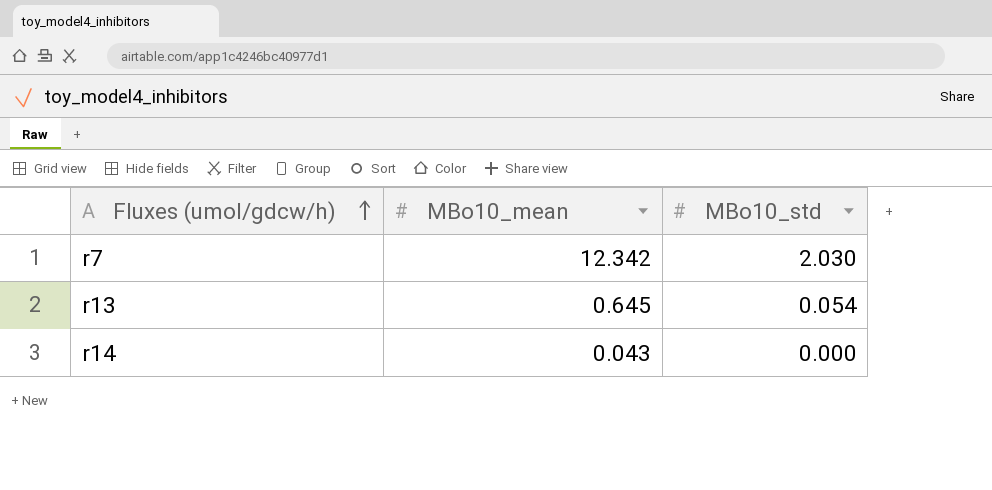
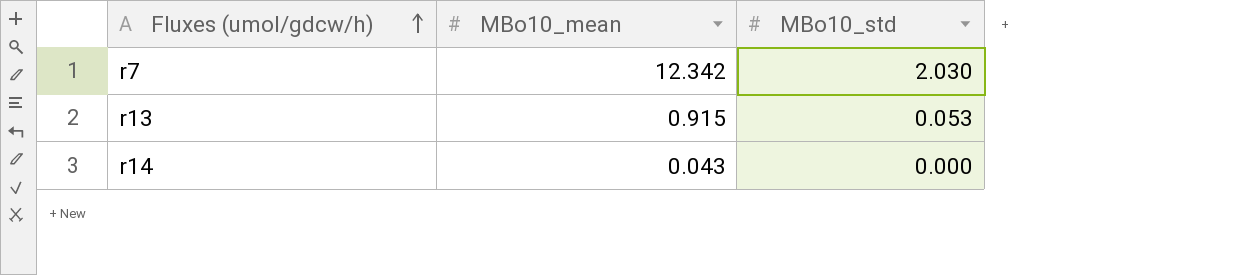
r13 | MBo10_mean: 0.645 -> 0.915
r13 | MBo10_std: 0.054 -> 0.053

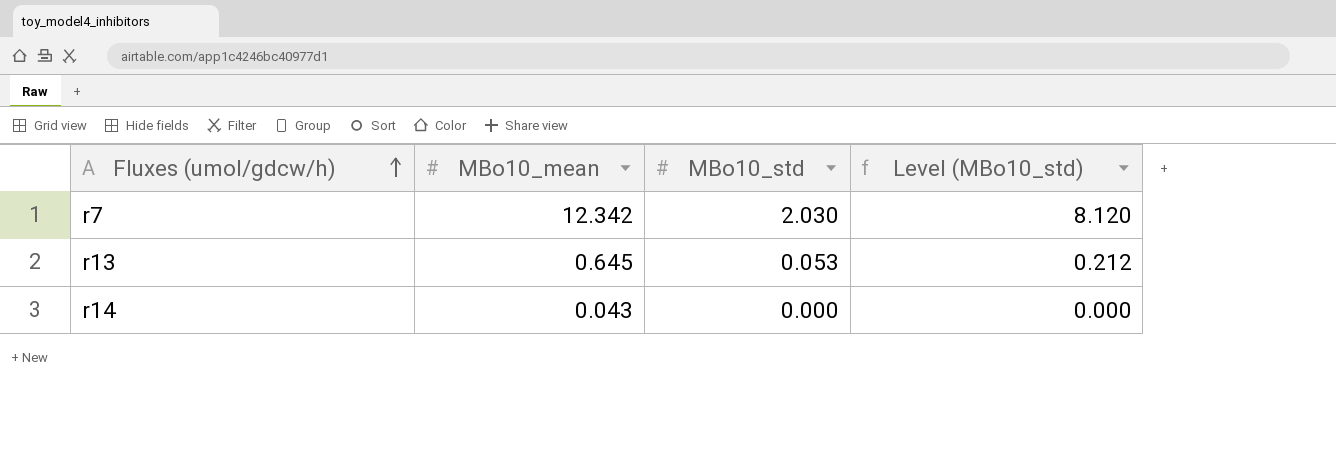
column Level (MBo10_std) | formula: none -> [MBo10_std] * 4
r13 | MBo10_mean: 0.915 -> 0.645

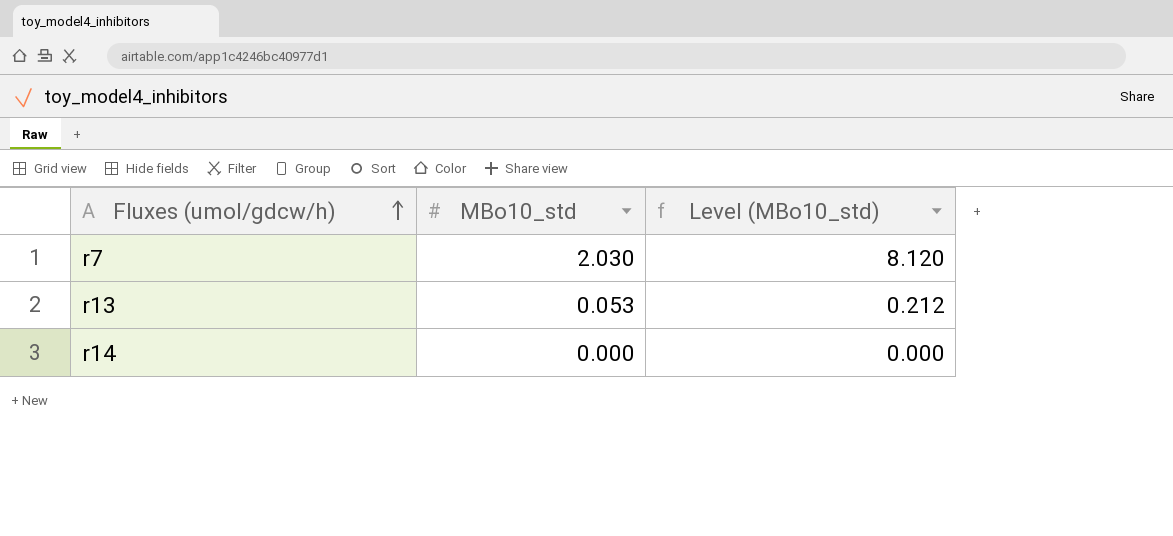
column MBo10_mean | position: 2 -> none

